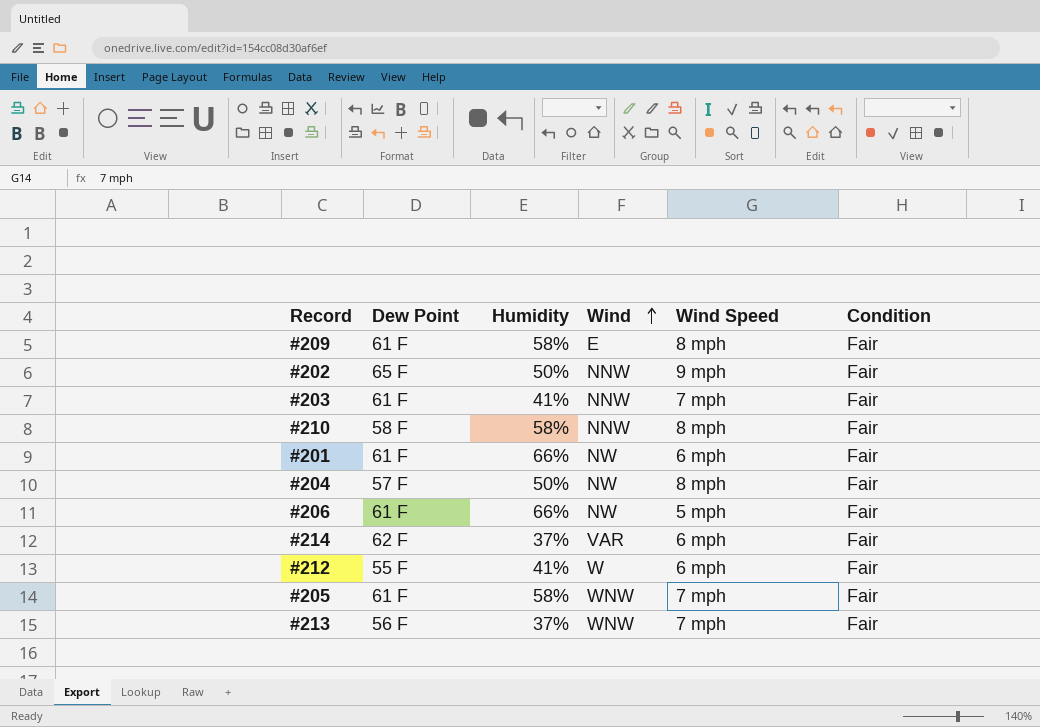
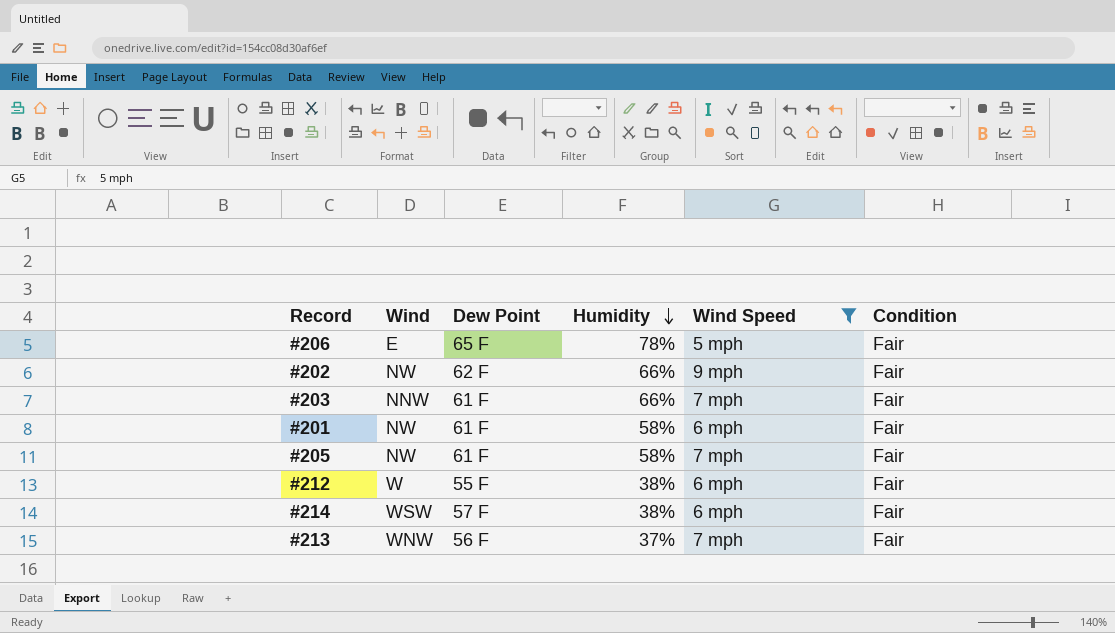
filter: none -> Wind Speed != 8 mph
row order: Wind ascending -> Humidity descending
column Wind | position: 4 -> 2
#206 | Wind: NW -> E
#206 | Dew Point: 61 F -> 65 F
#206 | Humidity: 66% -> 78%
#202 | Wind: NNW -> NW
#202 | Dew Point: 65 F -> 62 F
#202 | Humidity: 50% -> 66%
#203 | Humidity: 41% -> 66%
#201 | Humidity: 66% -> 58%
#205 | Wind: WNW -> NW
#212 | Humidity: 41% -> 38%
#214 | Wind: VAR -> WSW
#214 | Dew Point: 62 F -> 57 F
#214 | Humidity: 37% -> 38%

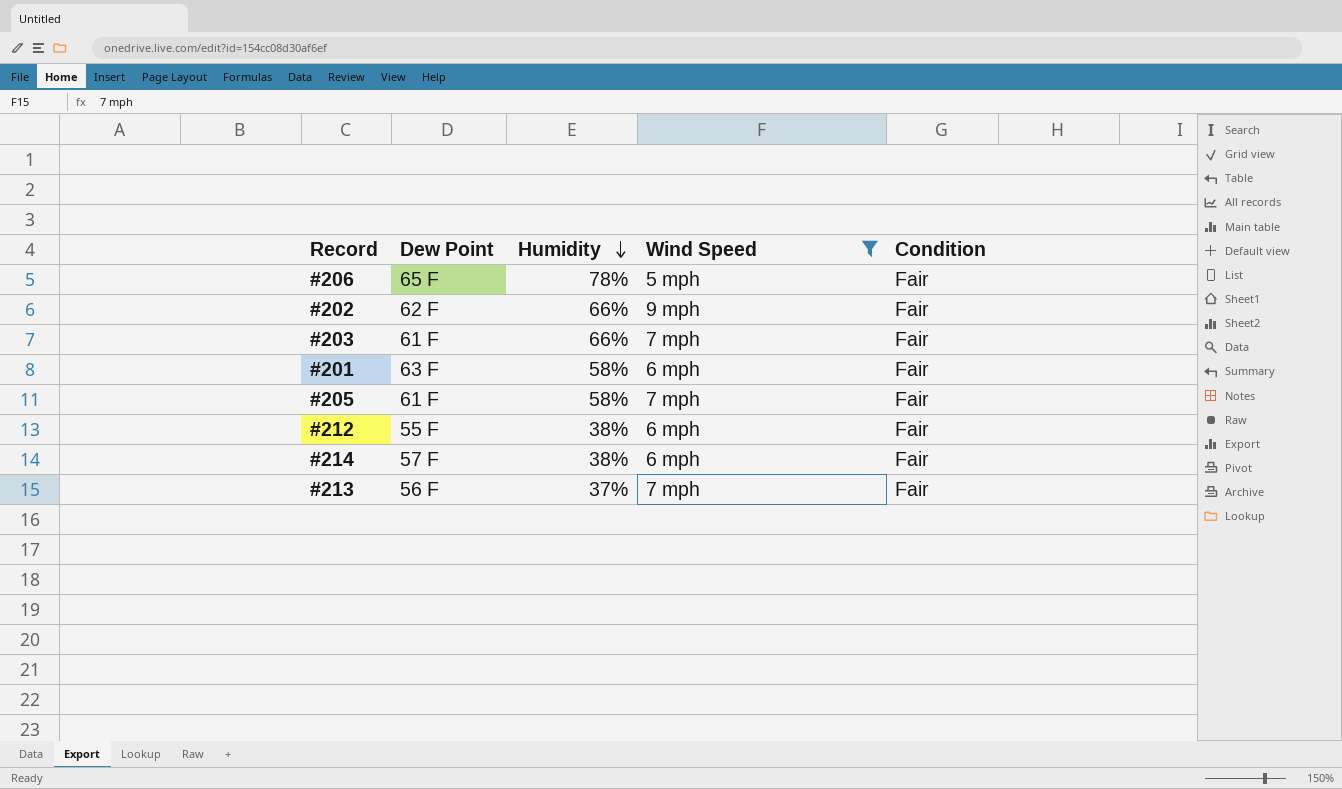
column Wind | position: 2 -> none
#201 | Dew Point: 61 F -> 63 F

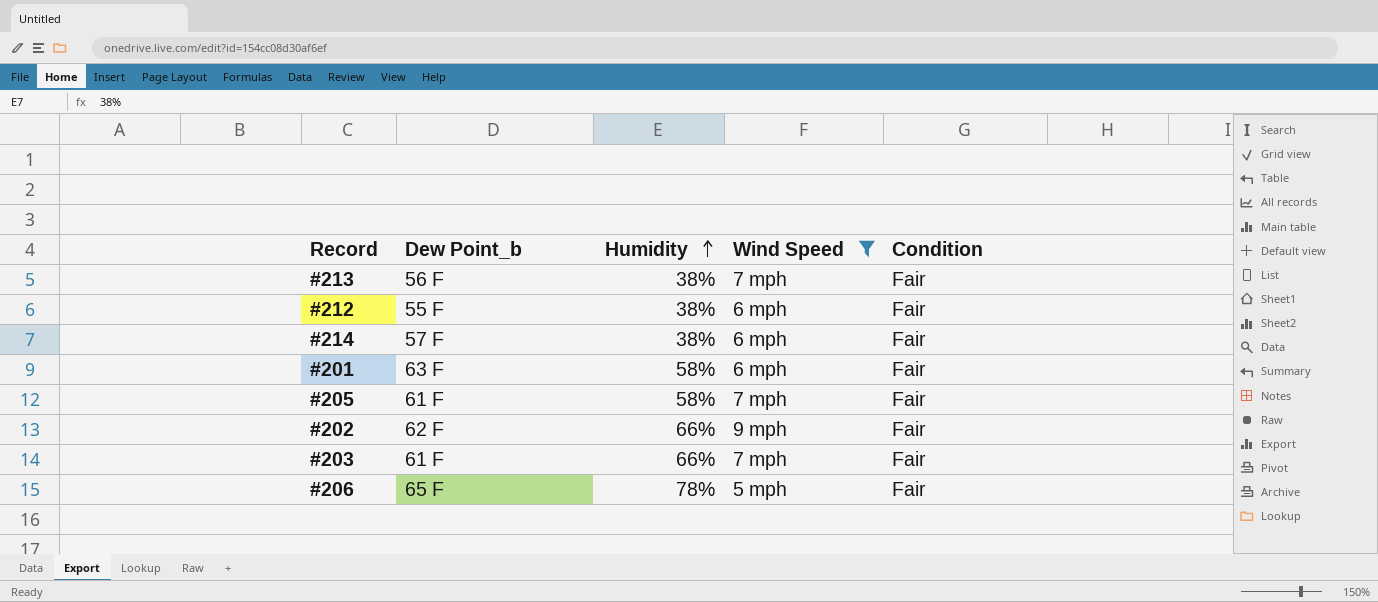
row order: Humidity descending -> Humidity ascending
column name: Dew Point -> Dew Point_b
#213 | Humidity: 37% -> 38%

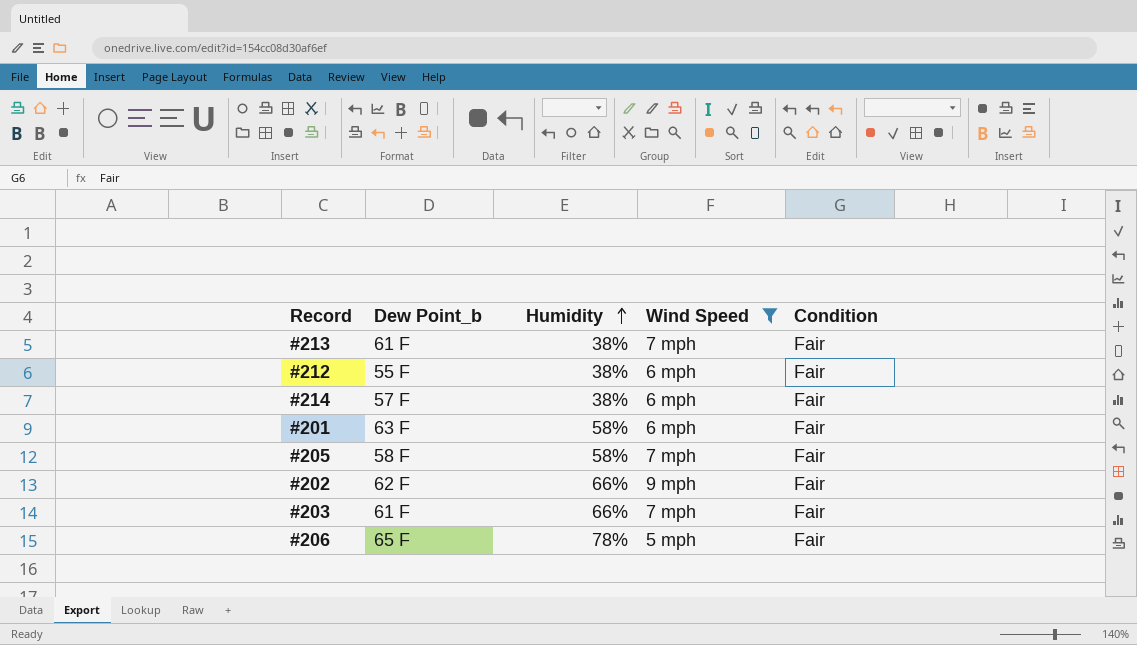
#213 | Dew Point_b: 56 F -> 61 F
#205 | Dew Point_b: 61 F -> 58 F

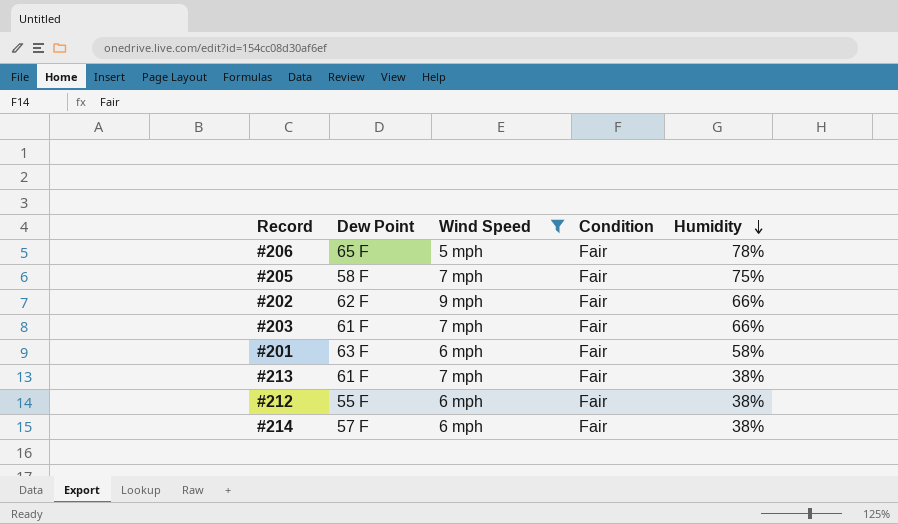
row order: Humidity ascending -> Humidity descending
column name: Dew Point_b -> Dew Point
column Humidity | position: 3 -> 5
#205 | Humidity: 58% -> 75%

